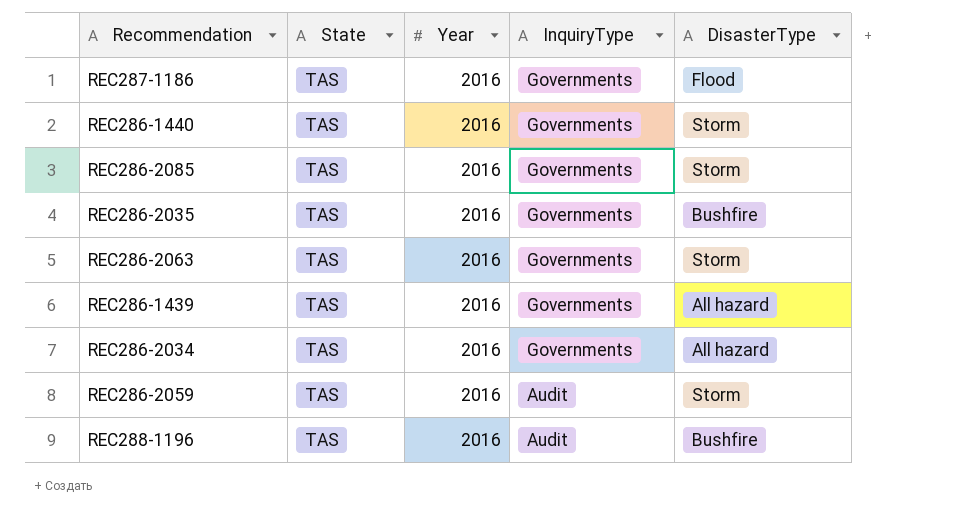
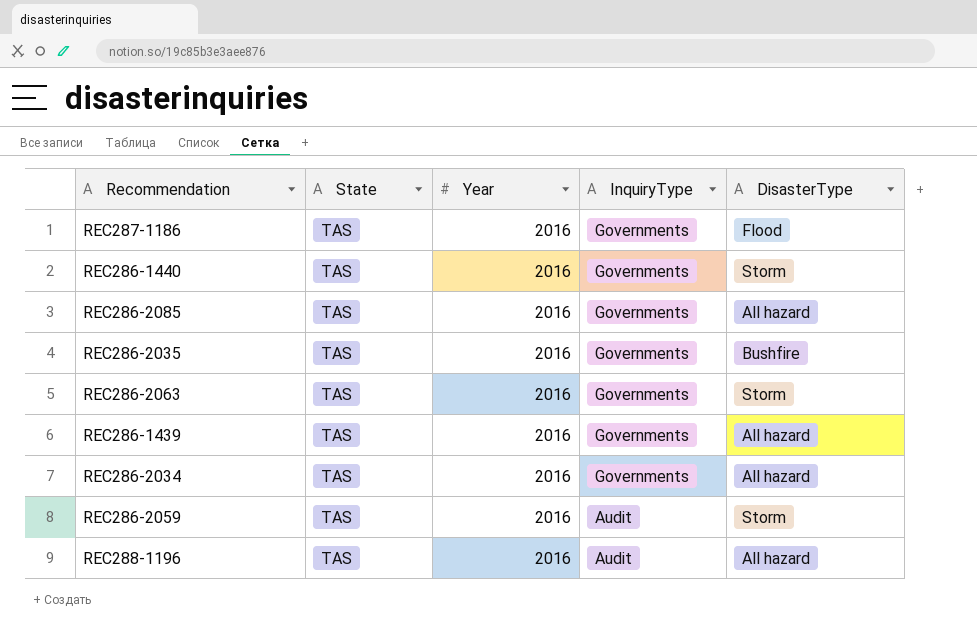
REC286-2085 | DisasterType: Storm -> All hazard
REC288-1196 | DisasterType: Bushfire -> All hazard

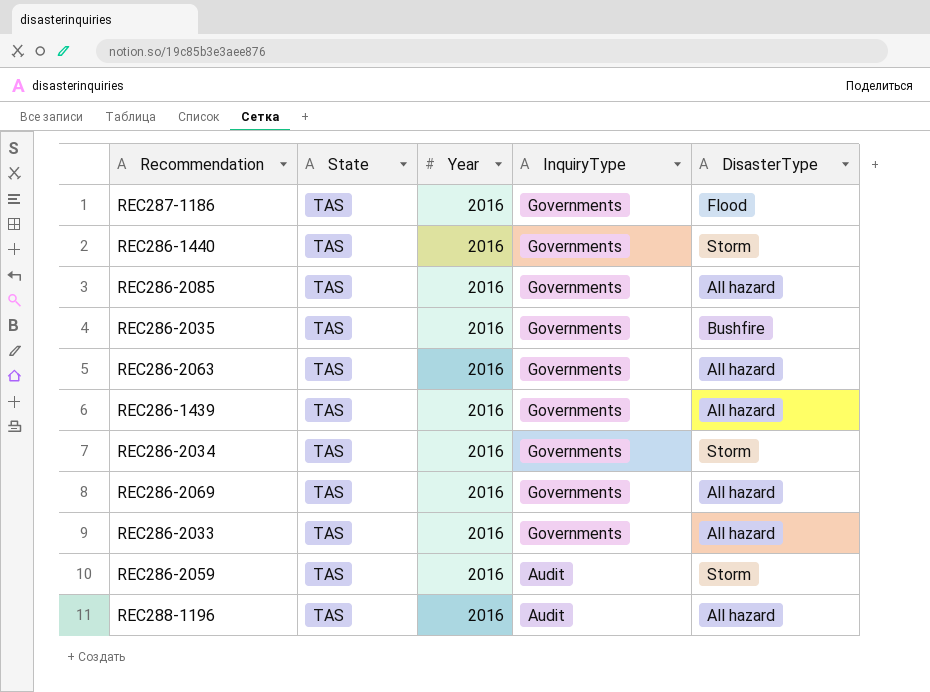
REC286-2063 | DisasterType: Storm -> All hazard
REC286-2034 | DisasterType: All hazard -> Storm
row REC286-2069: none -> TAS | 2016 | Governments | All hazard
row REC286-2033: none -> TAS | 2016 | Governments | All hazard

